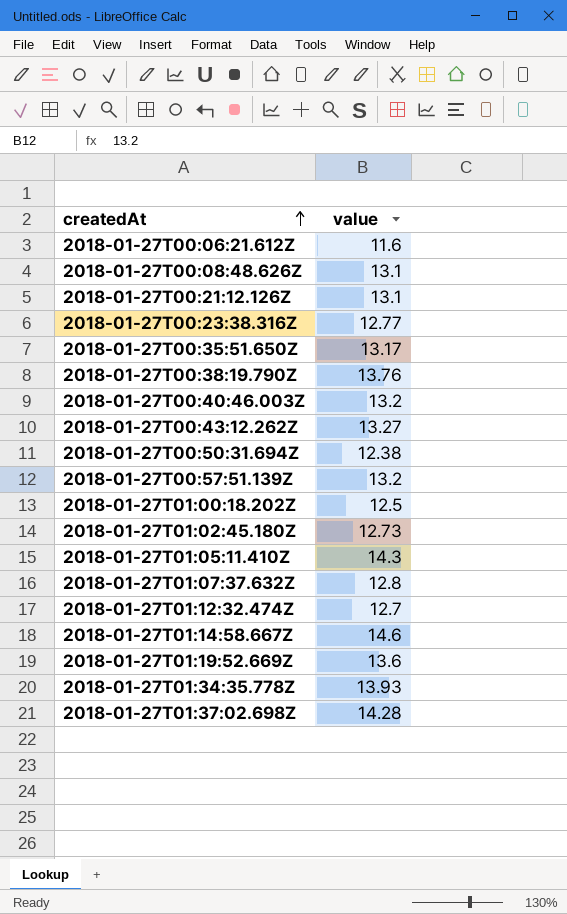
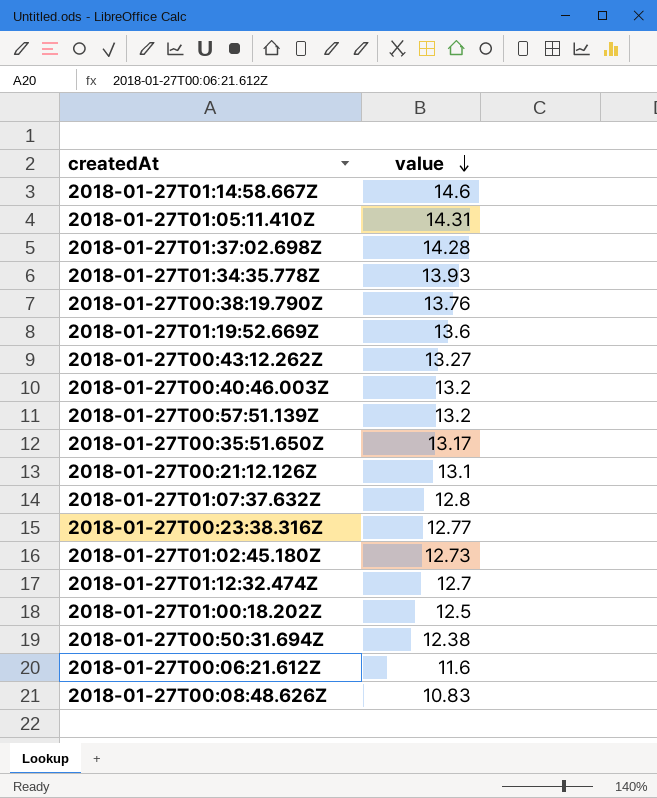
row order: createdAt ascending -> value descending
2018-01-27T01:05:11.410Z | value: 14.3 -> 14.31
2018-01-27T00:08:48.626Z | value: 13.1 -> 10.83

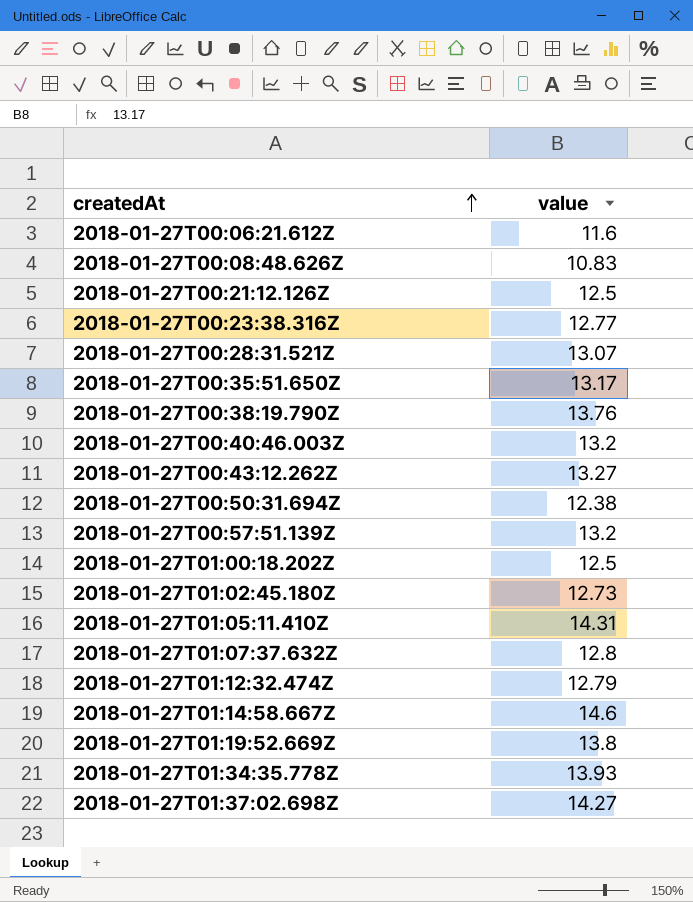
row order: value descending -> createdAt ascending
2018-01-27T00:21:12.126Z | value: 13.1 -> 12.5
row 2018-01-27T00:28:31.521Z: none -> 13.07
2018-01-27T01:12:32.474Z | value: 12.7 -> 12.79
2018-01-27T01:19:52.669Z | value: 13.6 -> 13.8
2018-01-27T01:37:02.698Z | value: 14.28 -> 14.27

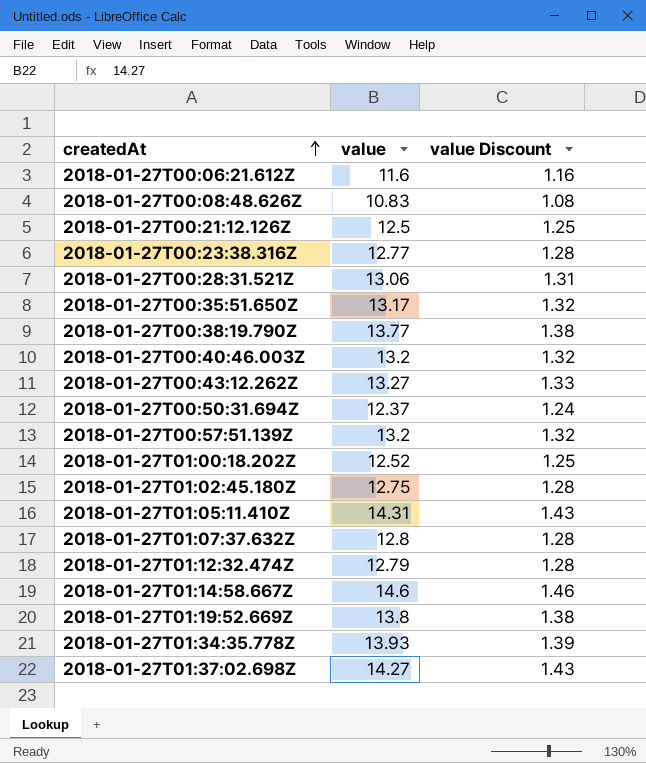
column value Discount | formula: none -> [value] * 0.1
2018-01-27T00:28:31.521Z | value: 13.07 -> 13.06
2018-01-27T00:38:19.790Z | value: 13.76 -> 13.77
2018-01-27T00:50:31.694Z | value: 12.38 -> 12.37
2018-01-27T01:00:18.202Z | value: 12.5 -> 12.52
2018-01-27T01:02:45.180Z | value: 12.73 -> 12.75

